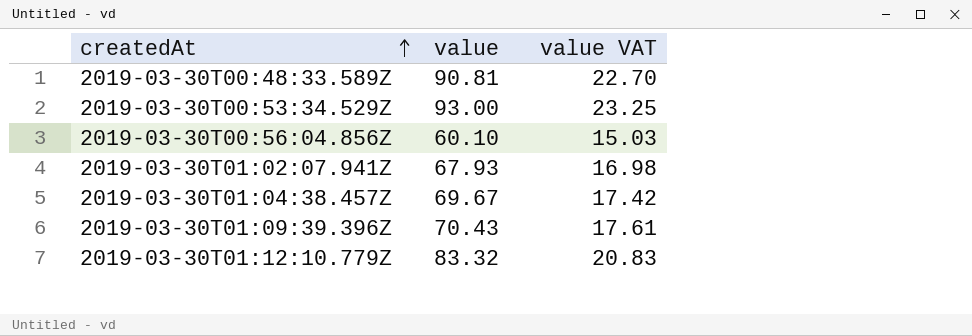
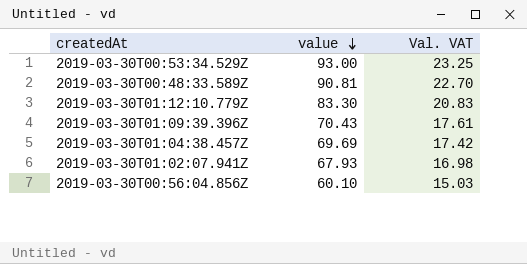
row order: createdAt ascending -> value descending
column name: value VAT -> Val. VAT
2019-03-30T01:12:10.779Z | value: 83.32 -> 83.30
2019-03-30T01:04:38.457Z | value: 69.67 -> 69.69

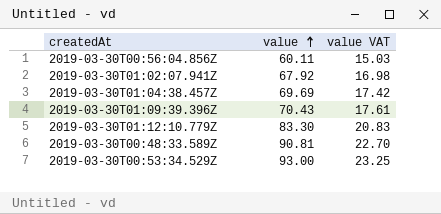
row order: value descending -> value ascending
column name: Val. VAT -> value VAT
2019-03-30T00:56:04.856Z | value: 60.10 -> 60.11
2019-03-30T01:02:07.941Z | value: 67.93 -> 67.92

